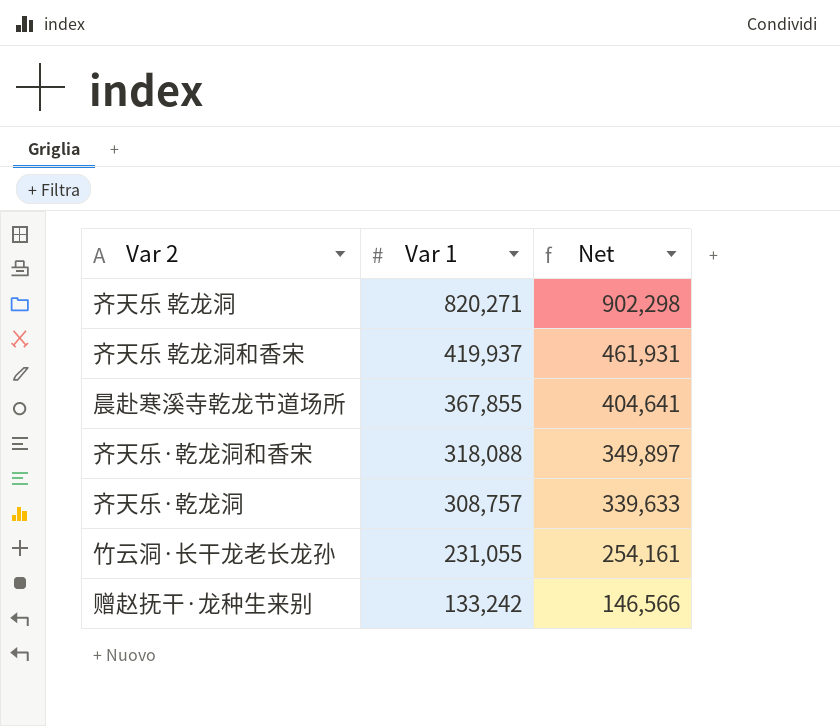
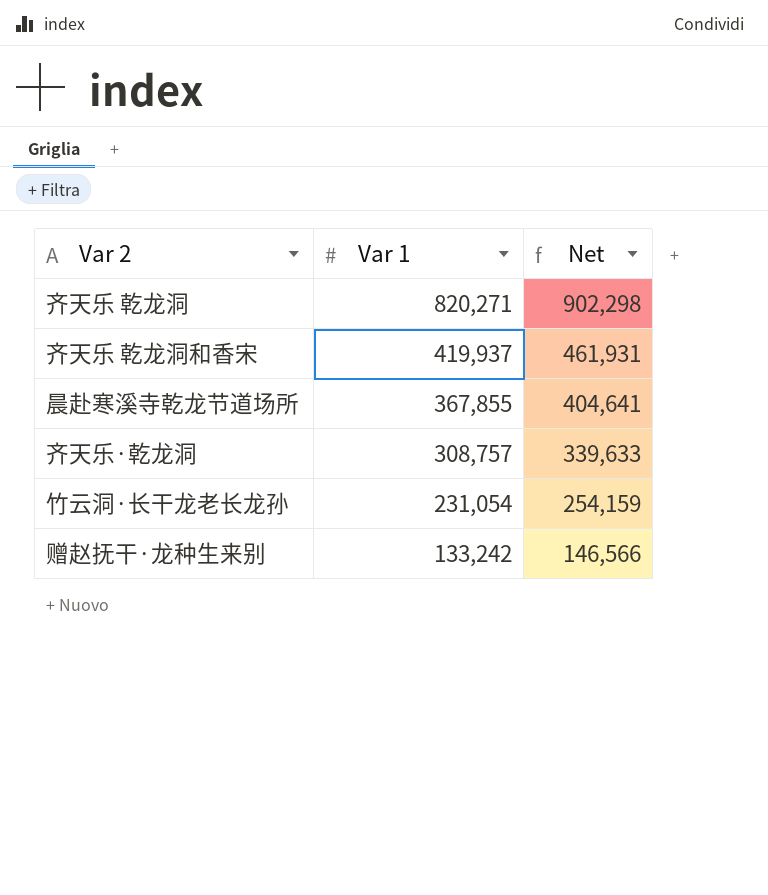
row 齐天乐·乾龙洞和香宋: 318,088 | 349,897 -> none
竹云洞·长干龙老长龙孙 | Var 1: 231,055 -> 231,054
竹云洞·长干龙老长龙孙 | Net: 254,161 -> 254,159

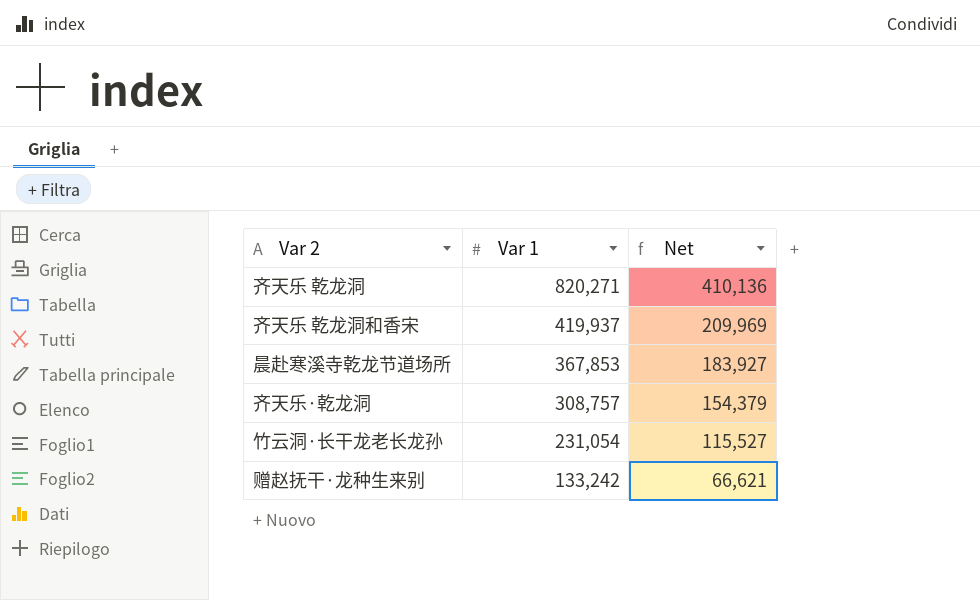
column Net | formula: [Var 1] * 1.1 -> [Var 1] * 0.5
晨赴寒溪寺乾龙节道场所 | Var 1: 367,855 -> 367,853

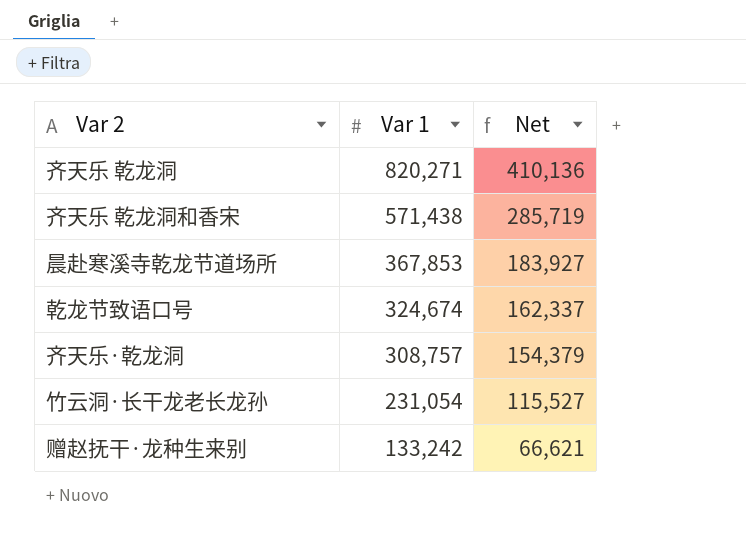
齐天乐 乾龙洞和香宋 | Var 1: 419,937 -> 571,438
齐天乐 乾龙洞和香宋 | Net: 209,969 -> 285,719
row 乾龙节致语口号: none -> 324,674 | 162,337

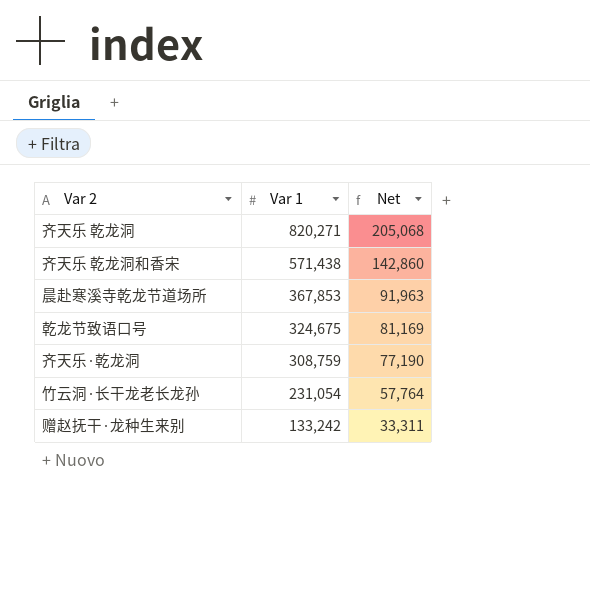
column Net | formula: [Var 1] * 0.5 -> [Var 1] * 0.25
乾龙节致语口号 | Var 1: 324,674 -> 324,675
齐天乐·乾龙洞 | Var 1: 308,757 -> 308,759

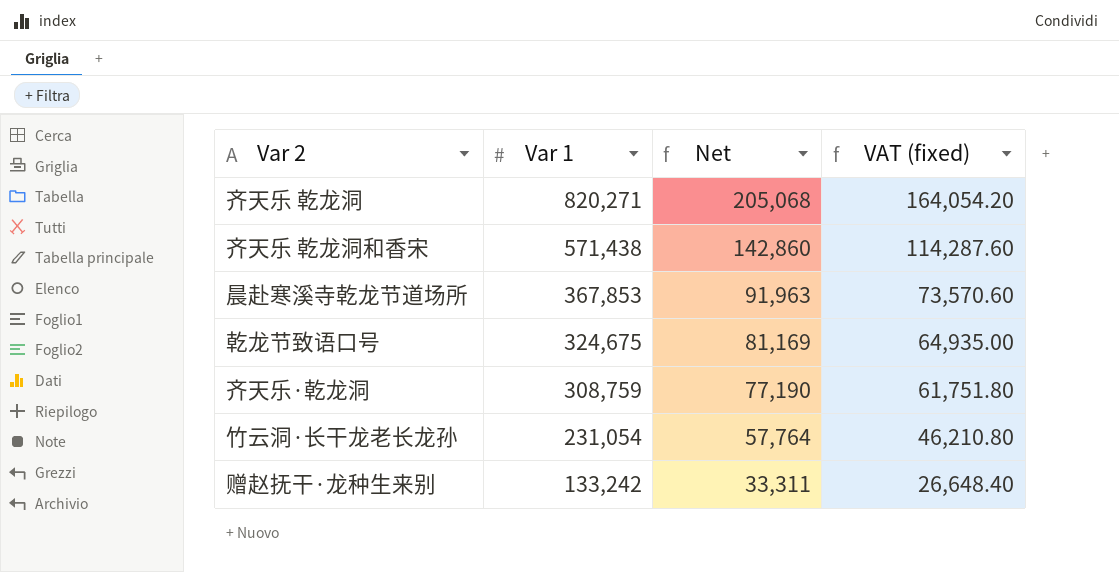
column VAT (fixed) | formula: none -> [Var 1] * 0.2

